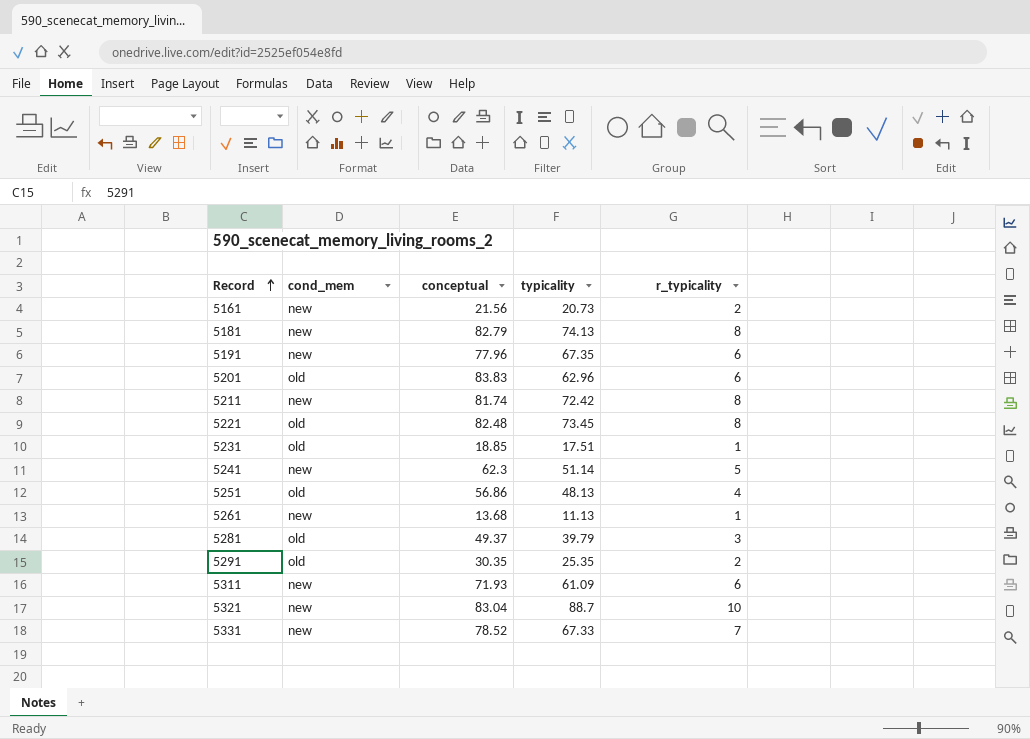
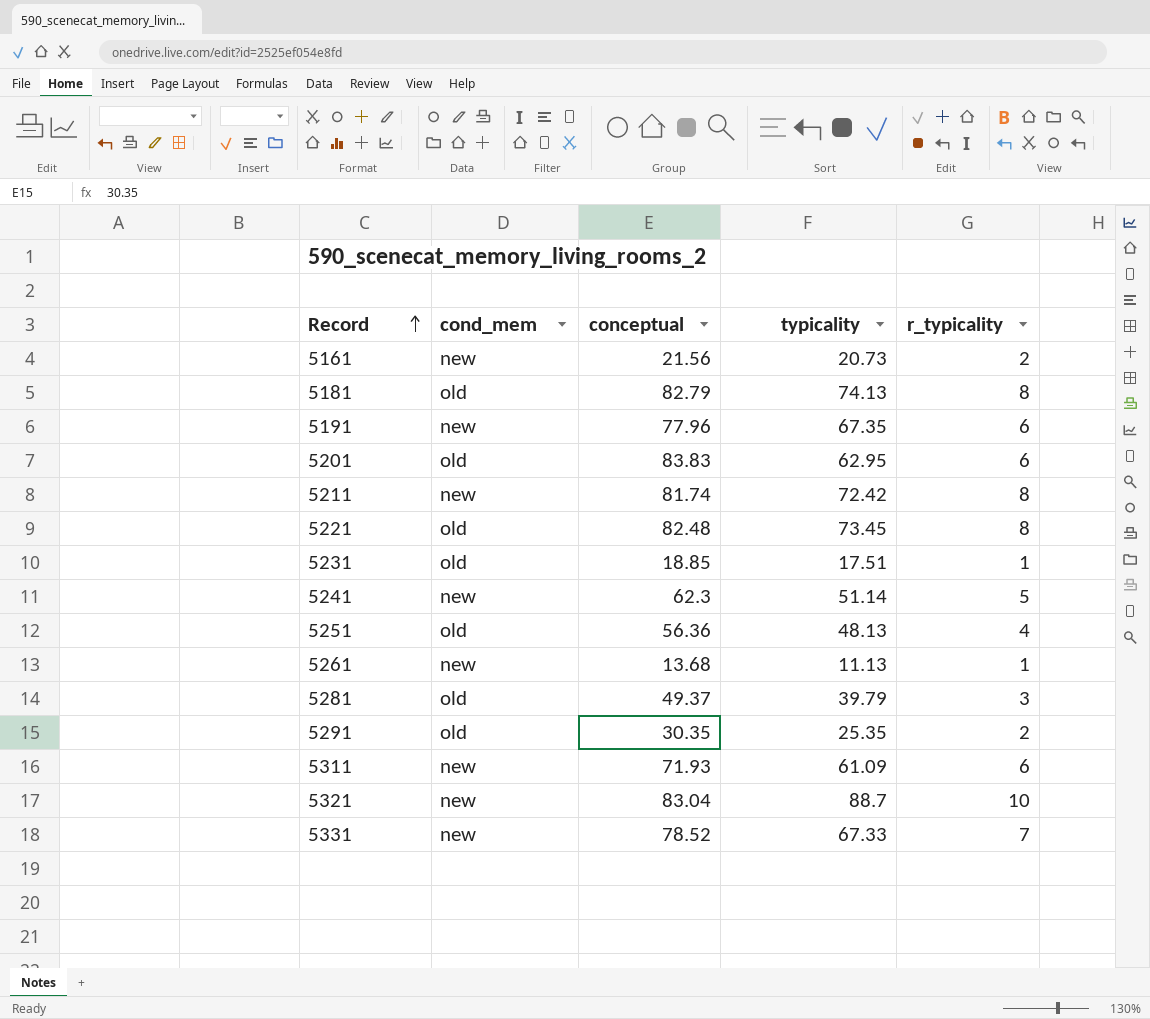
5181 | cond_mem: new -> old
5201 | typicality: 62.96 -> 62.95
5251 | conceptual: 56.86 -> 56.36

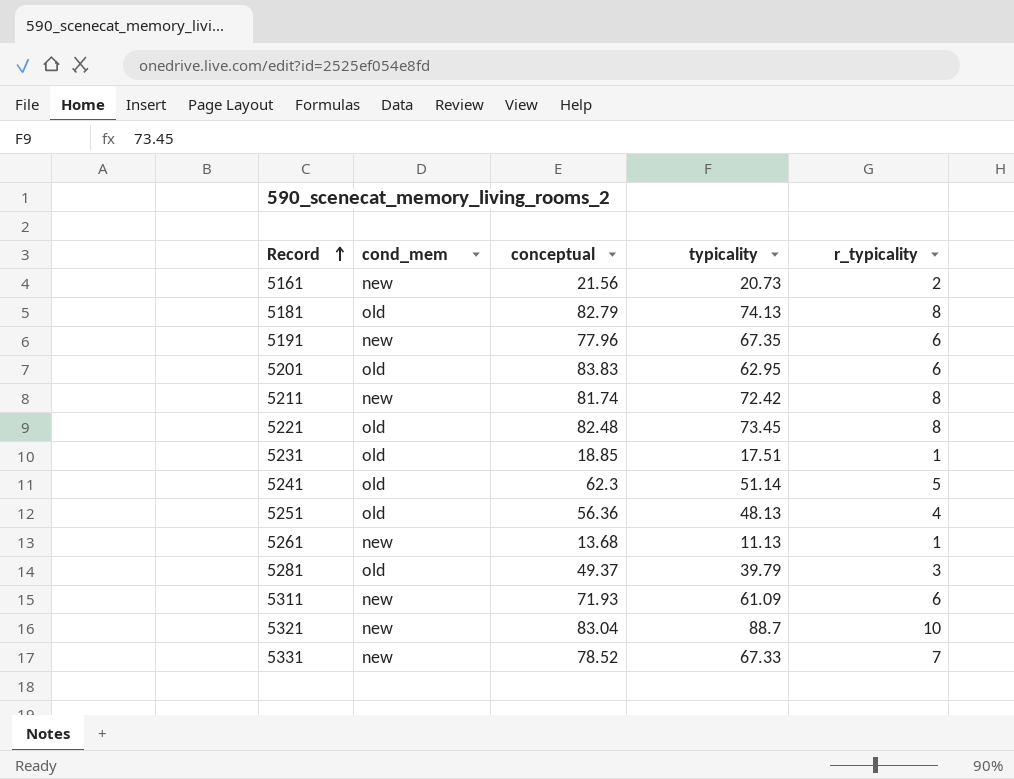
row 5291: old | 30.35 | 25.35 | 2 -> none
5241 | cond_mem: new -> old

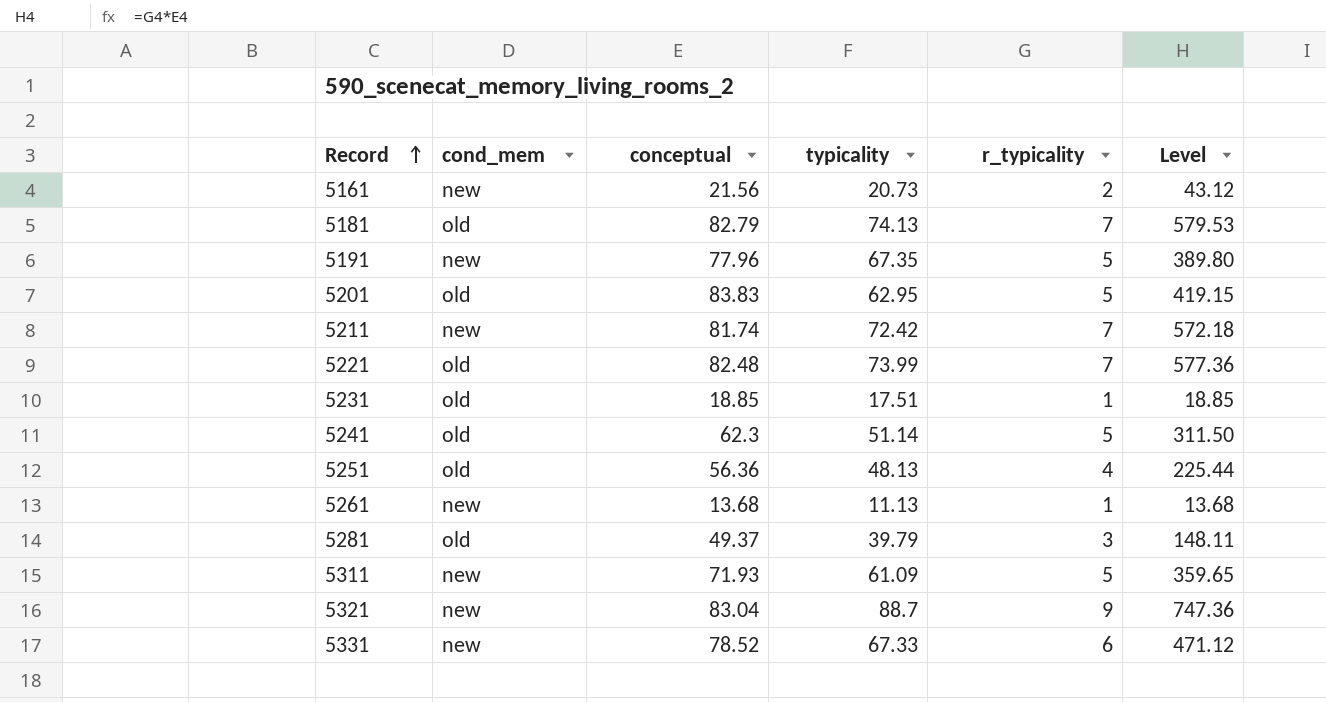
column Level | formula: none -> [conceptual] * [r_typicality]
5181 | r_typicality: 8 -> 7
5191 | r_typicality: 6 -> 5
5201 | r_typicality: 6 -> 5
5211 | r_typicality: 8 -> 7
5221 | typicality: 73.45 -> 73.99
5221 | r_typicality: 8 -> 7
5311 | r_typicality: 6 -> 5
5321 | r_typicality: 10 -> 9
5331 | r_typicality: 7 -> 6

